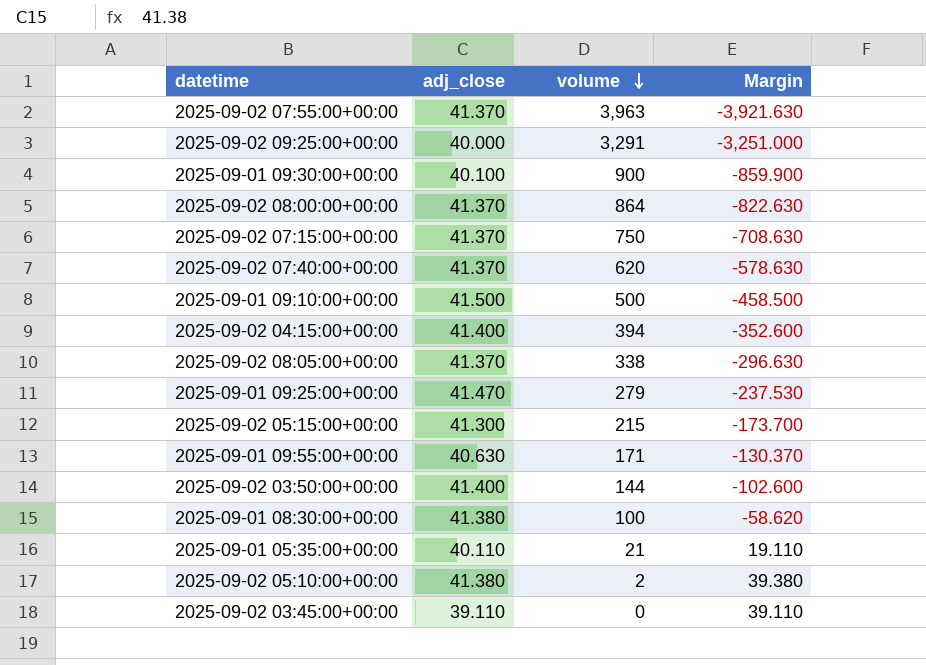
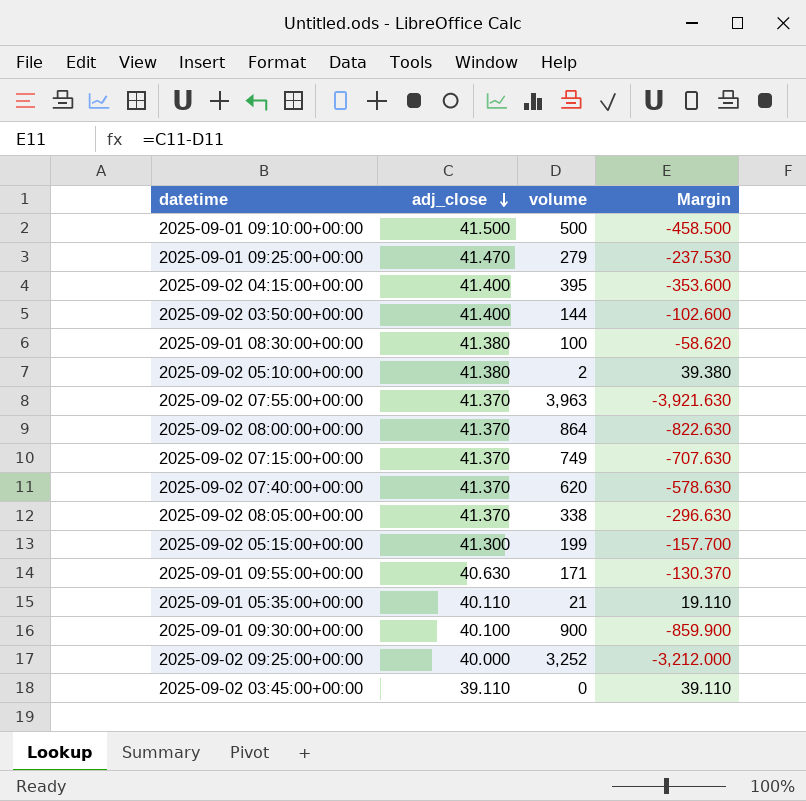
row order: volume descending -> adj_close descending
2025-09-02 04:15:00+00:00 | volume: 394 -> 395
2025-09-02 04:15:00+00:00 | Margin: -352.600 -> -353.600
2025-09-02 07:15:00+00:00 | volume: 750 -> 749
2025-09-02 07:15:00+00:00 | Margin: -708.630 -> -707.630
2025-09-02 05:15:00+00:00 | volume: 215 -> 199
2025-09-02 05:15:00+00:00 | Margin: -173.700 -> -157.700
2025-09-02 09:25:00+00:00 | volume: 3,291 -> 3,252
2025-09-02 09:25:00+00:00 | Margin: -3,251.000 -> -3,212.000

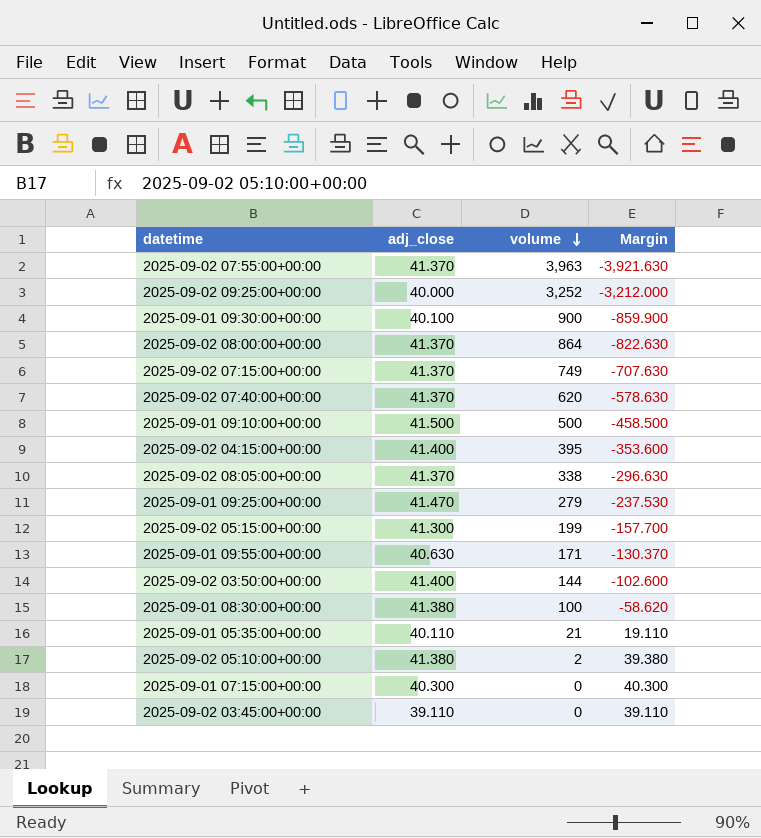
row order: adj_close descending -> volume descending
row 2025-09-01 07:15:00+00:00: none -> 40.300 | 0 | 40.300

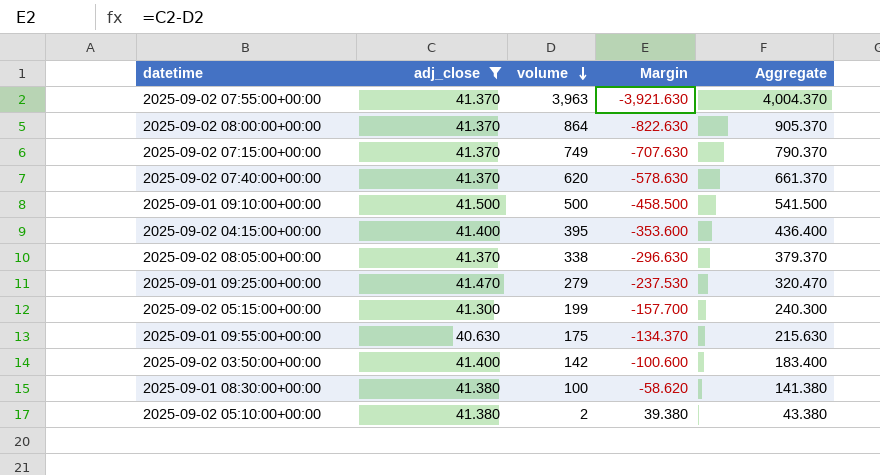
filter: none -> adj_close >= 40.630
column Aggregate | formula: none -> [adj_close] + [volume]
2025-09-01 09:55:00+00:00 | volume: 171 -> 175
2025-09-01 09:55:00+00:00 | Margin: -130.370 -> -134.370
2025-09-02 03:50:00+00:00 | volume: 144 -> 142
2025-09-02 03:50:00+00:00 | Margin: -102.600 -> -100.600

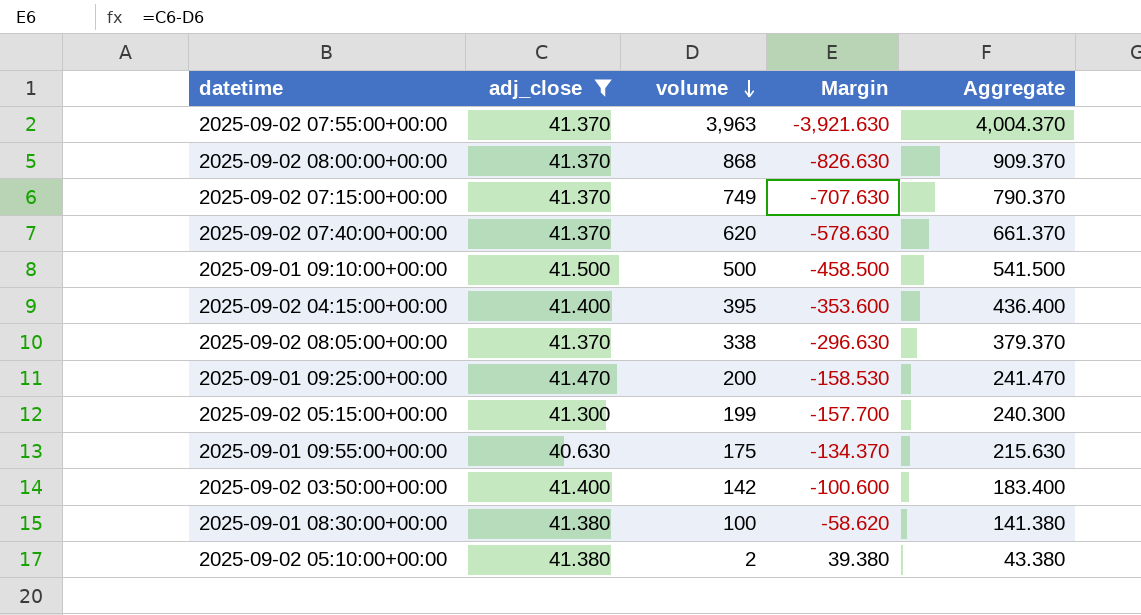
2025-09-02 08:00:00+00:00 | volume: 864 -> 868
2025-09-02 08:00:00+00:00 | Margin: -822.630 -> -826.630
2025-09-02 08:00:00+00:00 | Aggregate: 905.370 -> 909.370
2025-09-01 09:25:00+00:00 | volume: 279 -> 200
2025-09-01 09:25:00+00:00 | Margin: -237.530 -> -158.530
2025-09-01 09:25:00+00:00 | Aggregate: 320.470 -> 241.470

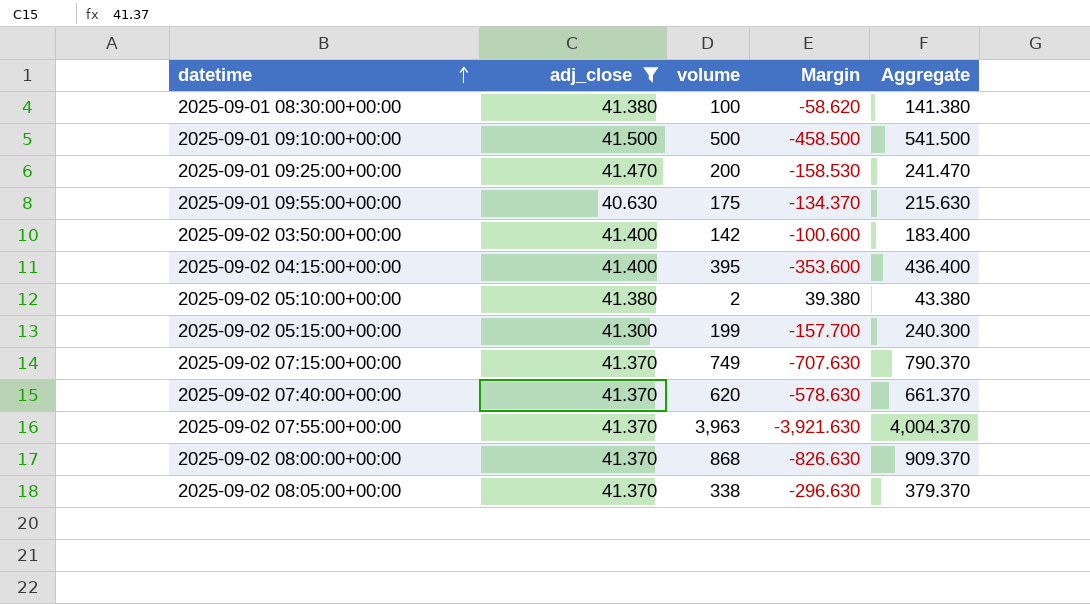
row order: volume descending -> datetime ascending

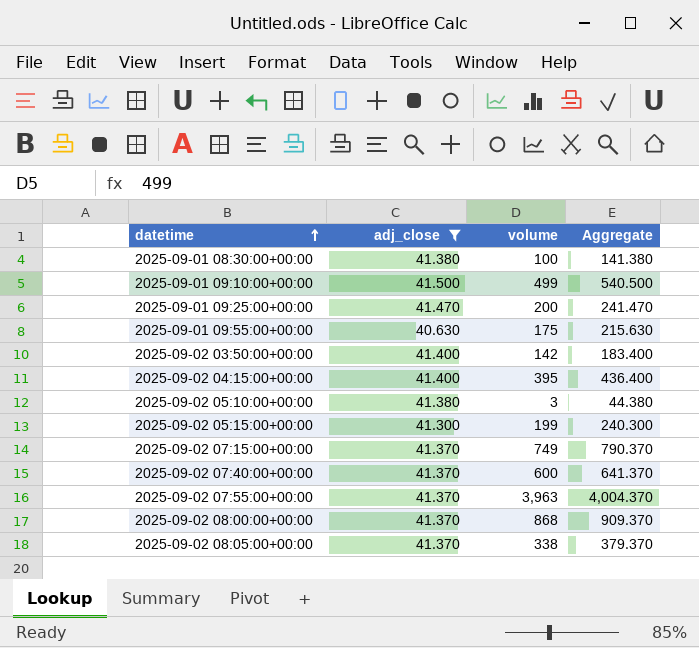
column Margin | formula: [adj_close] - [volume] -> none
2025-09-01 09:10:00+00:00 | volume: 500 -> 499
2025-09-01 09:10:00+00:00 | Aggregate: 541.500 -> 540.500
2025-09-02 05:10:00+00:00 | volume: 2 -> 3
2025-09-02 05:10:00+00:00 | Aggregate: 43.380 -> 44.380
2025-09-02 07:40:00+00:00 | volume: 620 -> 600
2025-09-02 07:40:00+00:00 | Aggregate: 661.370 -> 641.370

